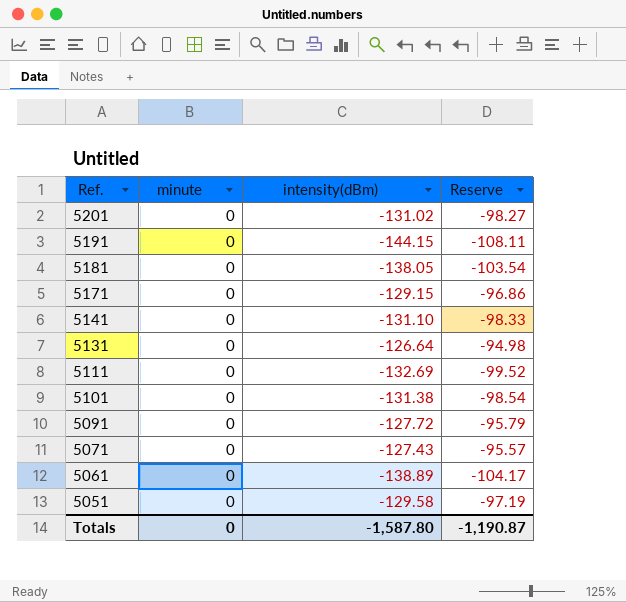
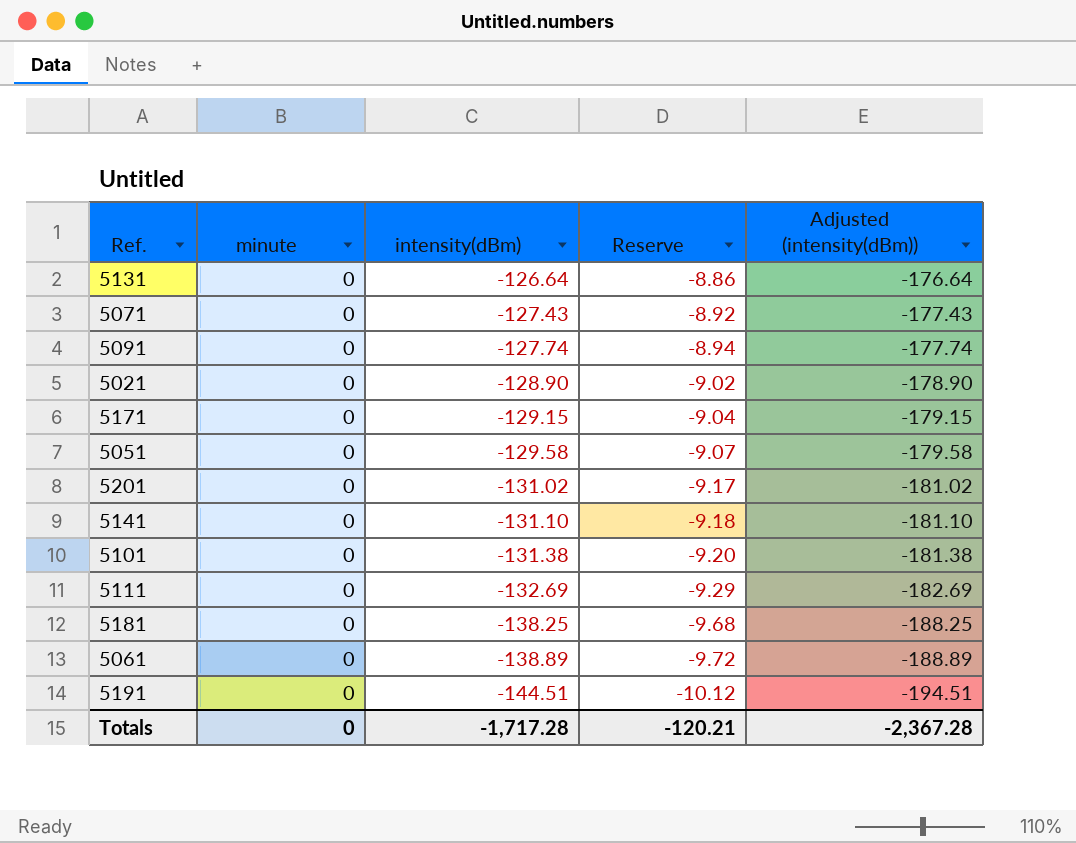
row order: Ref. descending -> intensity(dBm) descending
column Reserve | formula: [intensity(dBm)] * 0.75 -> [intensity(dBm)] * 0.07
column Adjusted (intensity(dBm)) | formula: none -> [intensity(dBm)] - 50
5091 | intensity(dBm): -127.72 -> -127.74
row 5021: none -> 0 | -128.90 | -9.02 | -178.90
5181 | intensity(dBm): -138.05 -> -138.25
5191 | intensity(dBm): -144.15 -> -144.51
Totals | intensity(dBm): -1,587.80 -> -1,717.28
Totals | Reserve: -1,190.87 -> -120.21

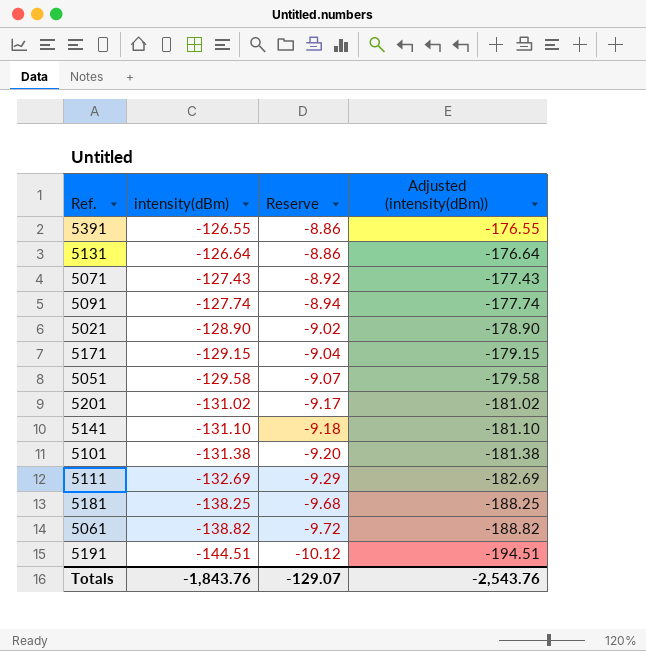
column minute | position: 2 -> none
row 5391: none -> -126.55 | -8.86 | -176.55
5061 | intensity(dBm): -138.89 -> -138.82
5061 | Adjusted (intensity(dBm)): -188.89 -> -188.82
Totals | intensity(dBm): -1,717.28 -> -1,843.76
Totals | Reserve: -120.21 -> -129.07
Totals | Adjusted (intensity(dBm)): -2,367.28 -> -2,543.76

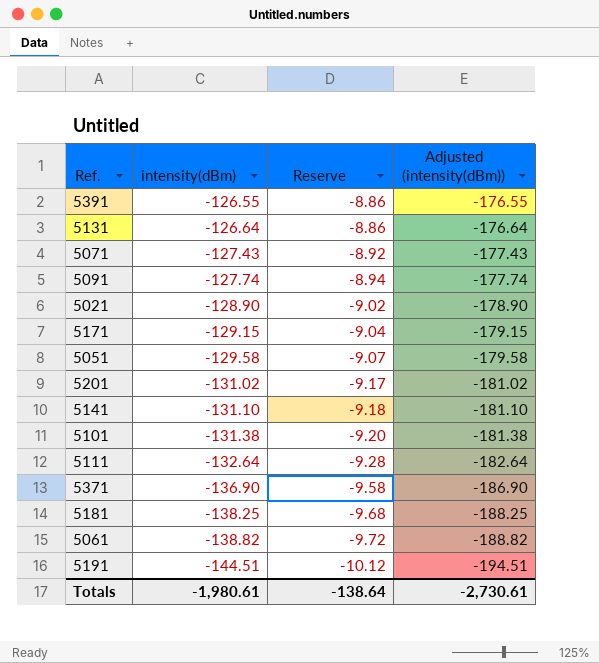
5111 | intensity(dBm): -132.69 -> -132.64
5111 | Reserve: -9.29 -> -9.28
5111 | Adjusted (intensity(dBm)): -182.69 -> -182.64
row 5371: none -> -136.90 | -9.58 | -186.90
Totals | intensity(dBm): -1,843.76 -> -1,980.61
Totals | Reserve: -129.07 -> -138.64
Totals | Adjusted (intensity(dBm)): -2,543.76 -> -2,730.61

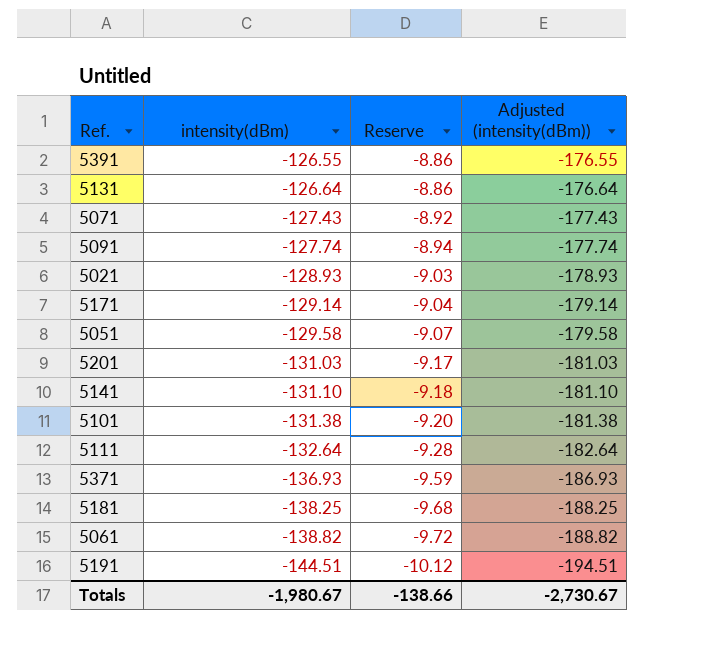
5021 | intensity(dBm): -128.90 -> -128.93
5021 | Reserve: -9.02 -> -9.03
5021 | Adjusted (intensity(dBm)): -178.90 -> -178.93
5171 | intensity(dBm): -129.15 -> -129.14
5171 | Adjusted (intensity(dBm)): -179.15 -> -179.14
5201 | intensity(dBm): -131.02 -> -131.03
5201 | Adjusted (intensity(dBm)): -181.02 -> -181.03
5371 | intensity(dBm): -136.90 -> -136.93
5371 | Reserve: -9.58 -> -9.59
5371 | Adjusted (intensity(dBm)): -186.90 -> -186.93
Totals | intensity(dBm): -1,980.61 -> -1,980.67
Totals | Reserve: -138.64 -> -138.66
Totals | Adjusted (intensity(dBm)): -2,730.61 -> -2,730.67

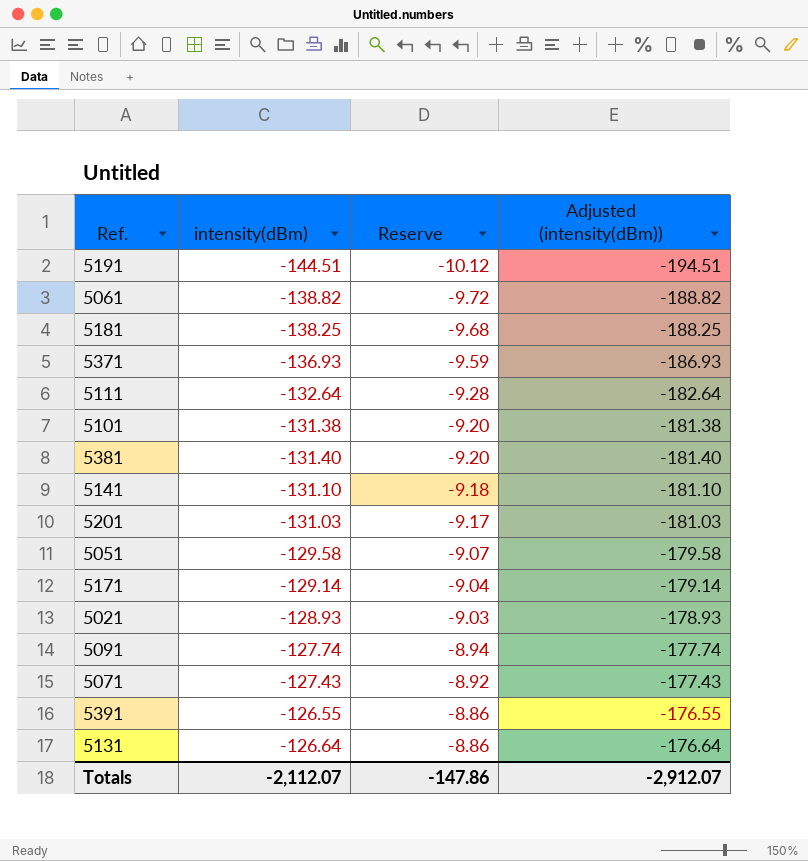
row order: intensity(dBm) descending -> Reserve ascending
row 5381: none -> -131.40 | -9.20 | -181.40
Totals | intensity(dBm): -1,980.67 -> -2,112.07
Totals | Reserve: -138.66 -> -147.86
Totals | Adjusted (intensity(dBm)): -2,730.67 -> -2,912.07

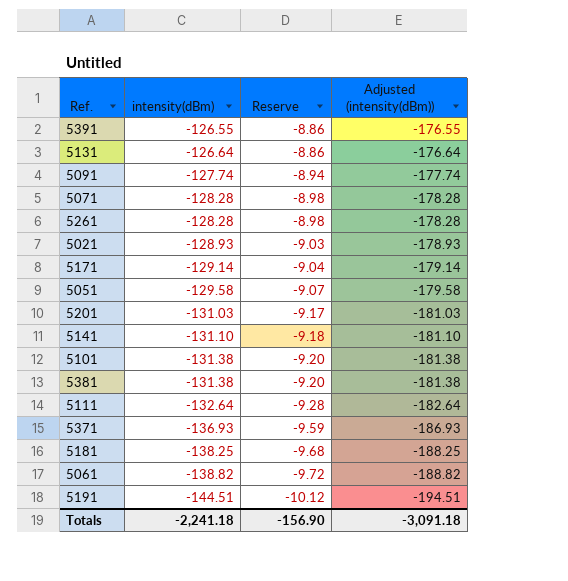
row order: Reserve ascending -> intensity(dBm) descending
5071 | intensity(dBm): -127.43 -> -128.28
5071 | Reserve: -8.92 -> -8.98
5071 | Adjusted (intensity(dBm)): -177.43 -> -178.28
row 5261: none -> -128.28 | -8.98 | -178.28
5381 | intensity(dBm): -131.40 -> -131.38
5381 | Adjusted (intensity(dBm)): -181.40 -> -181.38
Totals | intensity(dBm): -2,112.07 -> -2,241.18
Totals | Reserve: -147.86 -> -156.90
Totals | Adjusted (intensity(dBm)): -2,912.07 -> -3,091.18

